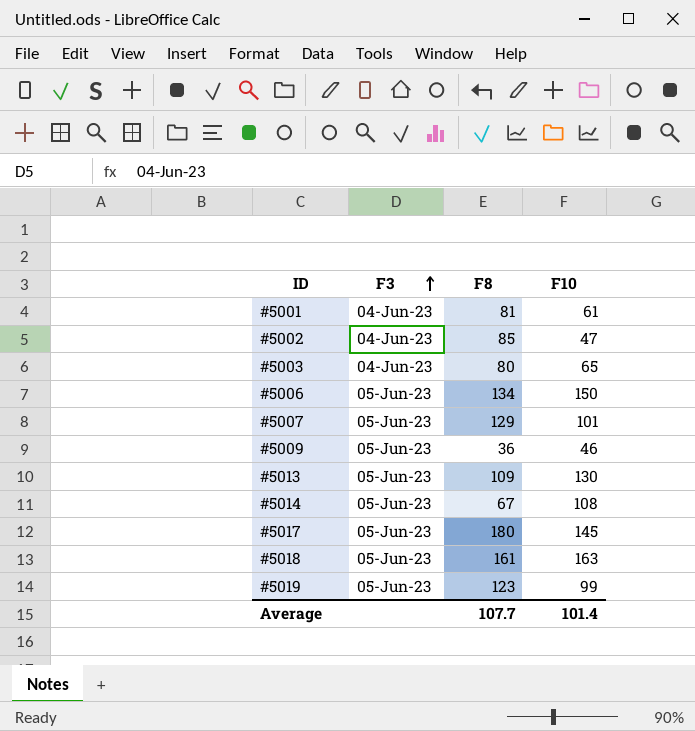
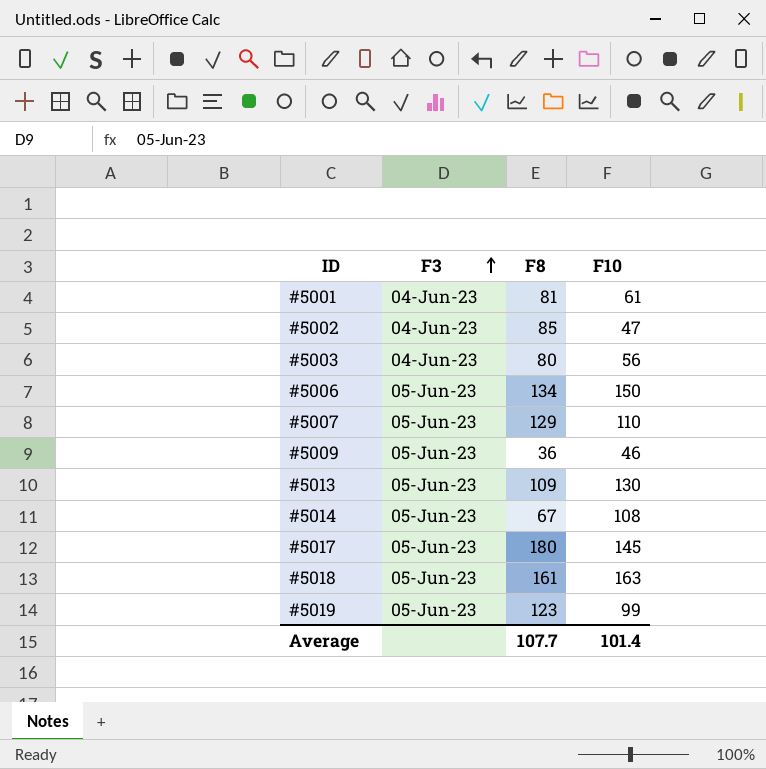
#5003 | F10: 65 -> 56
#5007 | F10: 101 -> 110

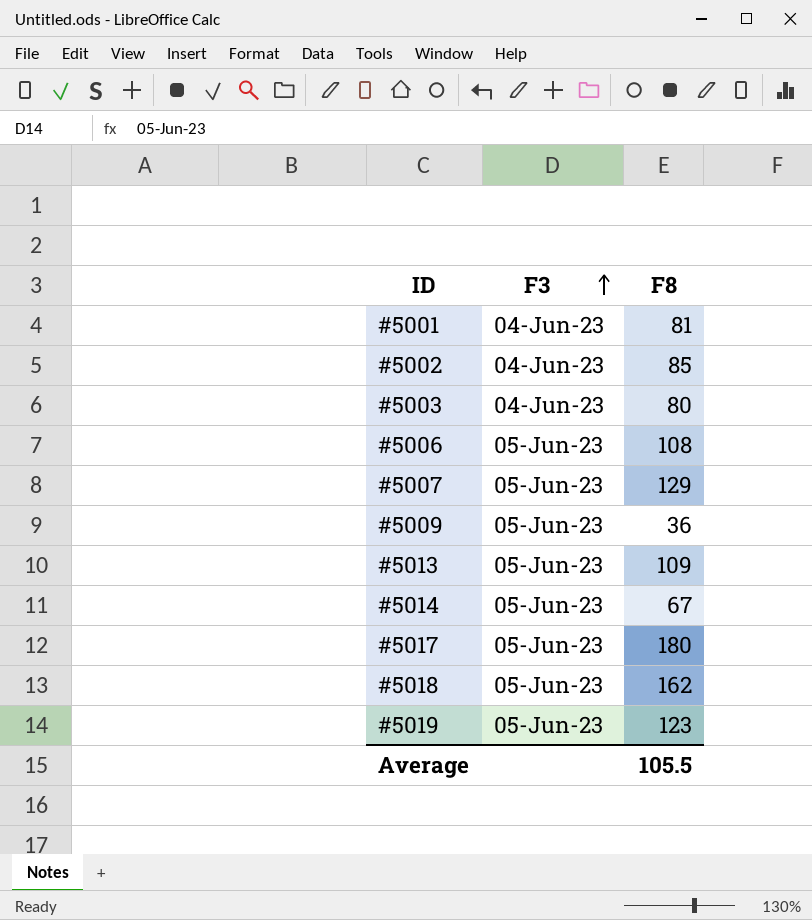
column F10 | position: 4 -> none
#5006 | F8: 134 -> 108
#5018 | F8: 161 -> 162
Average | F8: 107.7 -> 105.5

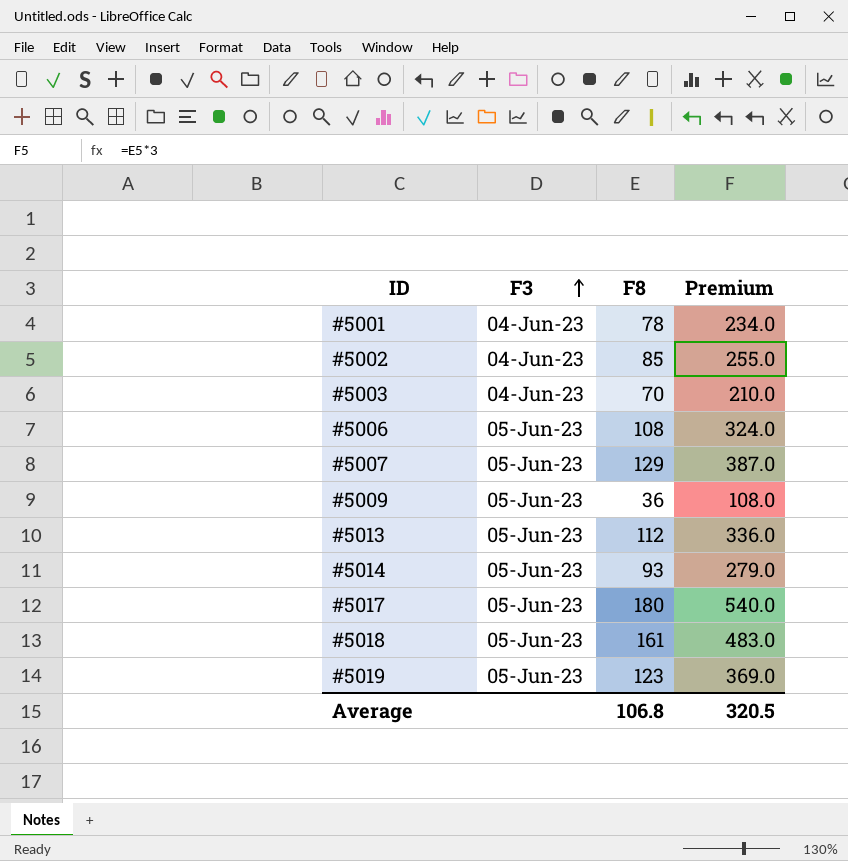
column Premium | formula: none -> [F8] * 3
#5001 | F8: 81 -> 78
#5003 | F8: 80 -> 70
#5013 | F8: 109 -> 112
#5014 | F8: 67 -> 93
#5018 | F8: 162 -> 161
Average | F8: 105.5 -> 106.8

